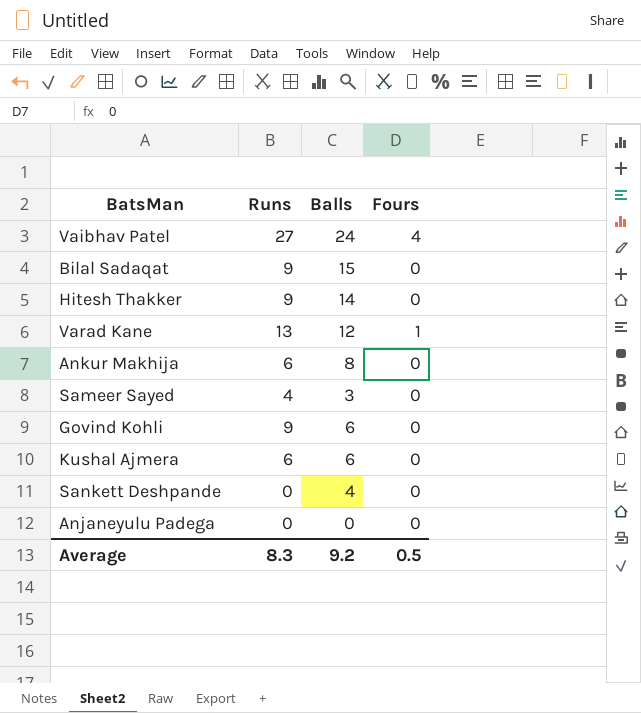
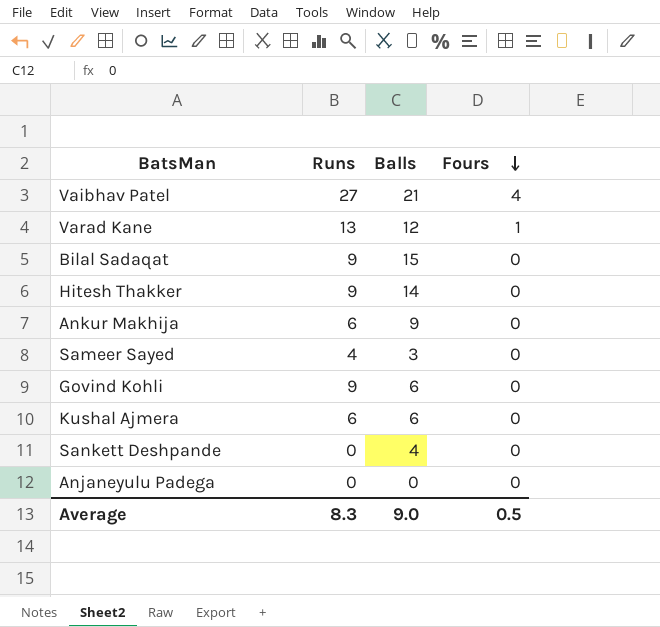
row order: none -> Fours descending
Vaibhav Patel | Balls: 24 -> 21
Ankur Makhija | Balls: 8 -> 9
Average | Balls: 9.2 -> 9.0

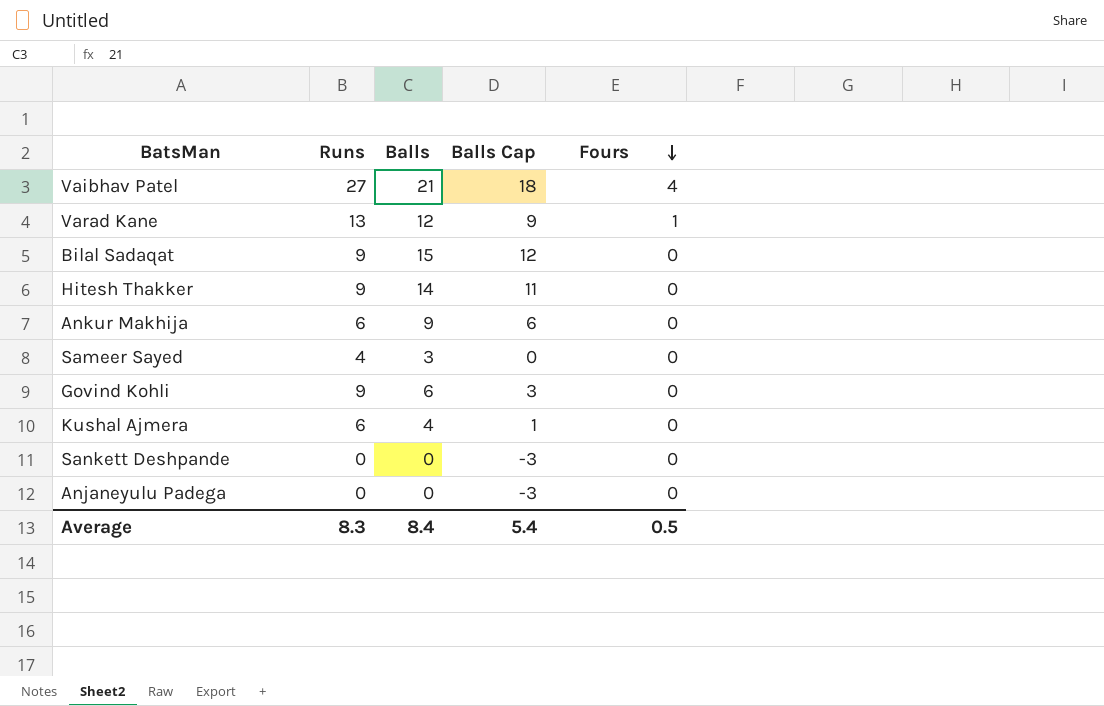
column Balls Cap | formula: none -> [Balls] - 3
Kushal Ajmera | Balls: 6 -> 4
Sankett Deshpande | Balls: 4 -> 0
Average | Balls: 9.0 -> 8.4

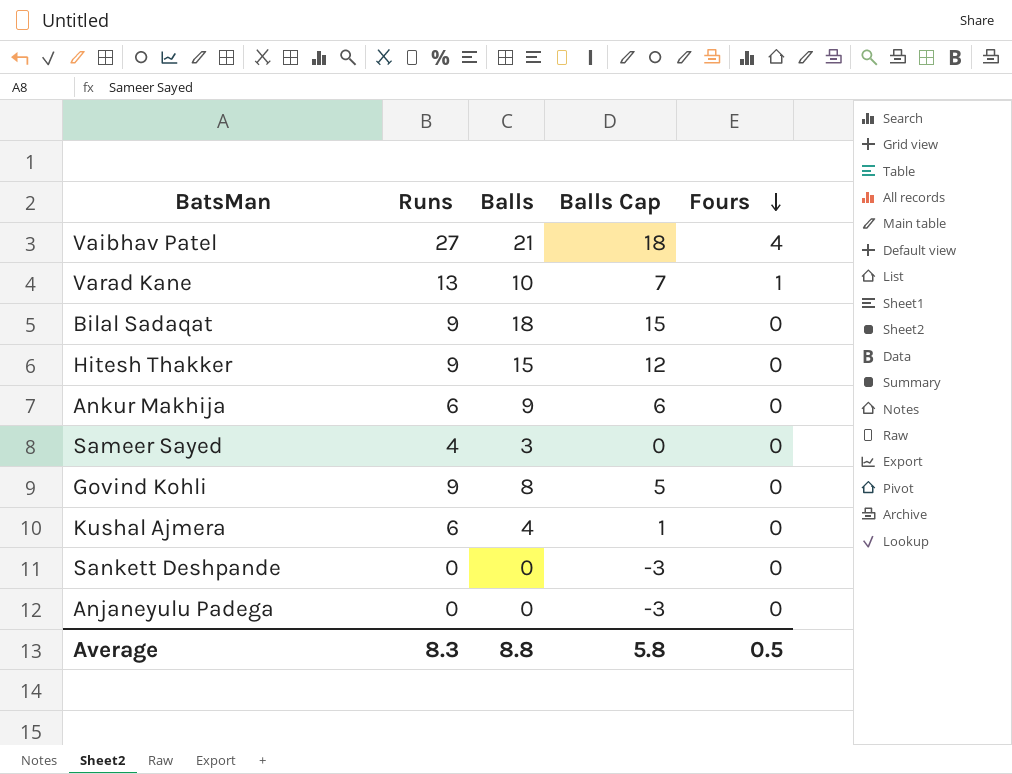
Varad Kane | Balls: 12 -> 10
Varad Kane | Balls Cap: 9 -> 7
Bilal Sadaqat | Balls: 15 -> 18
Bilal Sadaqat | Balls Cap: 12 -> 15
Hitesh Thakker | Balls: 14 -> 15
Hitesh Thakker | Balls Cap: 11 -> 12
Govind Kohli | Balls: 6 -> 8
Govind Kohli | Balls Cap: 3 -> 5
Average | Balls: 8.4 -> 8.8
Average | Balls Cap: 5.4 -> 5.8

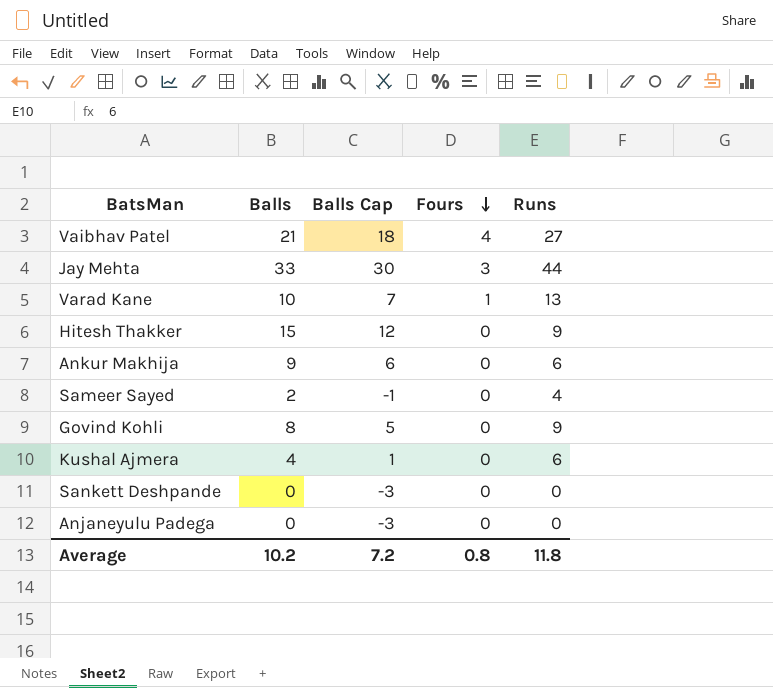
column Runs | position: 2 -> 5
row Bilal Sadaqat: 9 | 18 | 15 | 0 -> none
row Jay Mehta: none -> 33 | 30 | 3 | 44
Sameer Sayed | Balls: 3 -> 2
Sameer Sayed | Balls Cap: 0 -> -1
Average | Balls: 8.8 -> 10.2
Average | Balls Cap: 5.8 -> 7.2
Average | Fours: 0.5 -> 0.8
Average | Runs: 8.3 -> 11.8

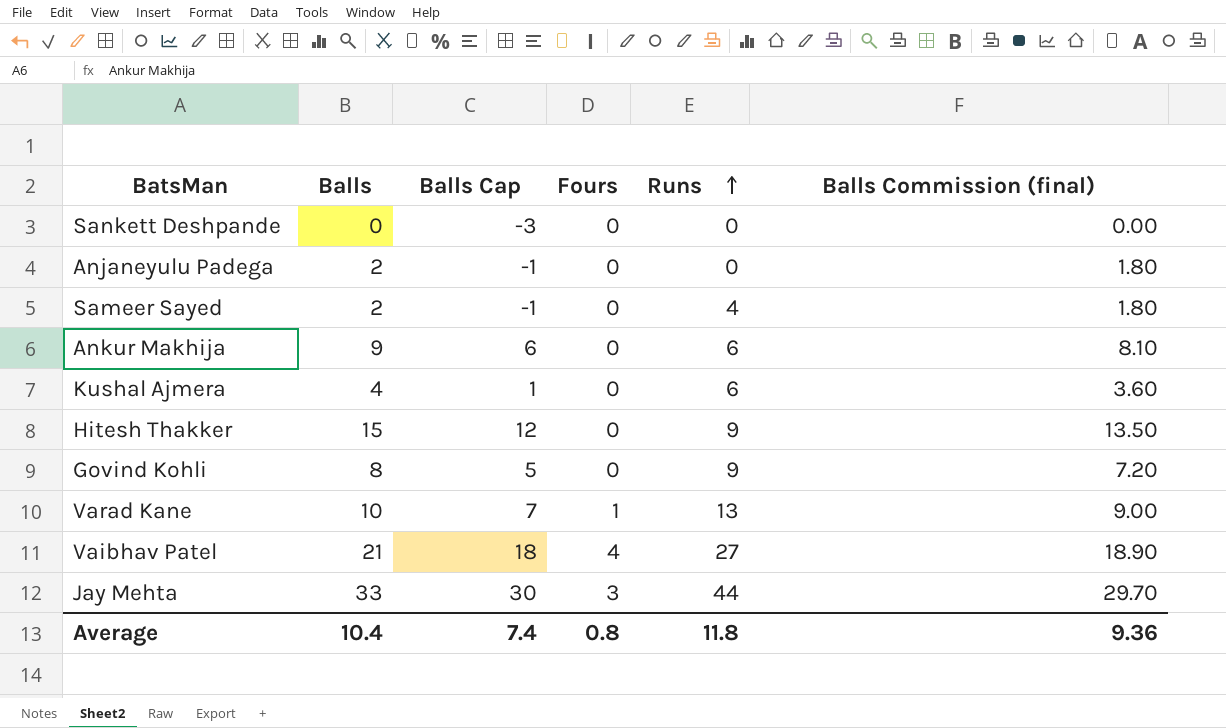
row order: Fours descending -> Runs ascending
column Balls Commission (final) | formula: none -> [Balls] * 0.9
Anjaneyulu Padega | Balls: 0 -> 2
Anjaneyulu Padega | Balls Cap: -3 -> -1
Average | Balls: 10.2 -> 10.4
Average | Balls Cap: 7.2 -> 7.4

